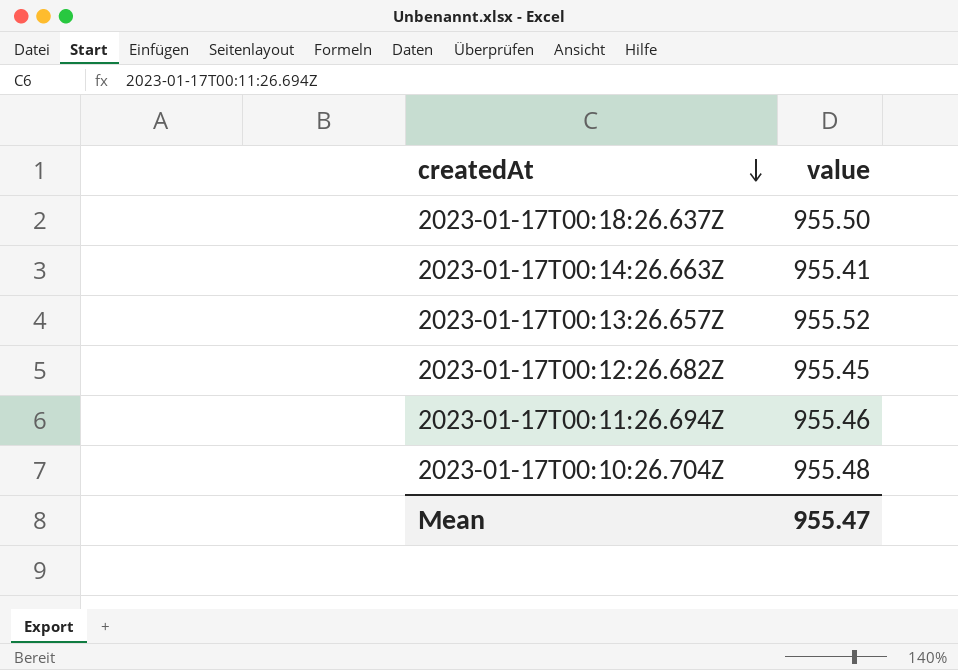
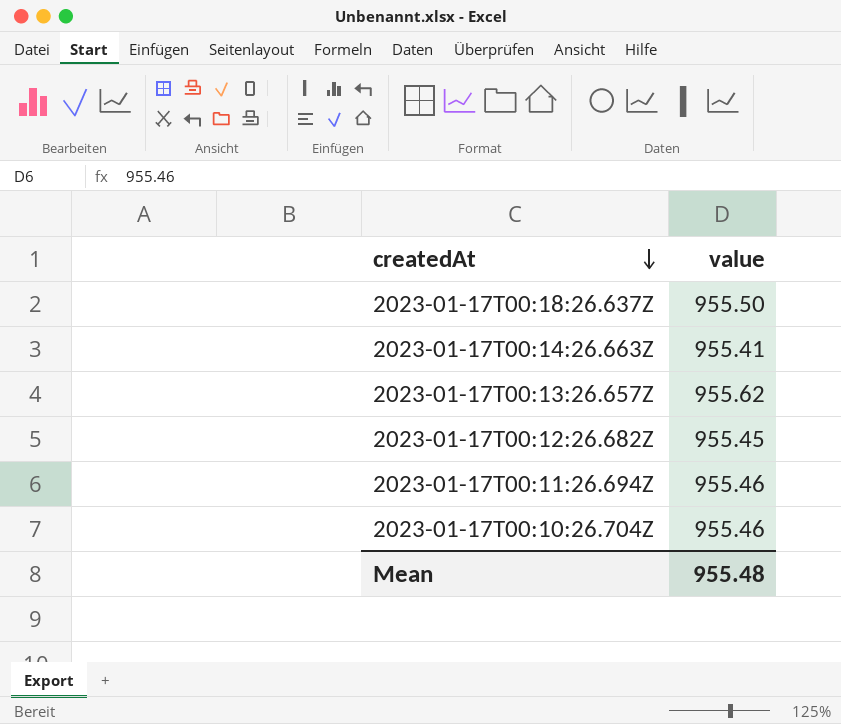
2023-01-17T00:13:26.657Z | value: 955.52 -> 955.62
2023-01-17T00:10:26.704Z | value: 955.48 -> 955.46
Mean | value: 955.47 -> 955.48

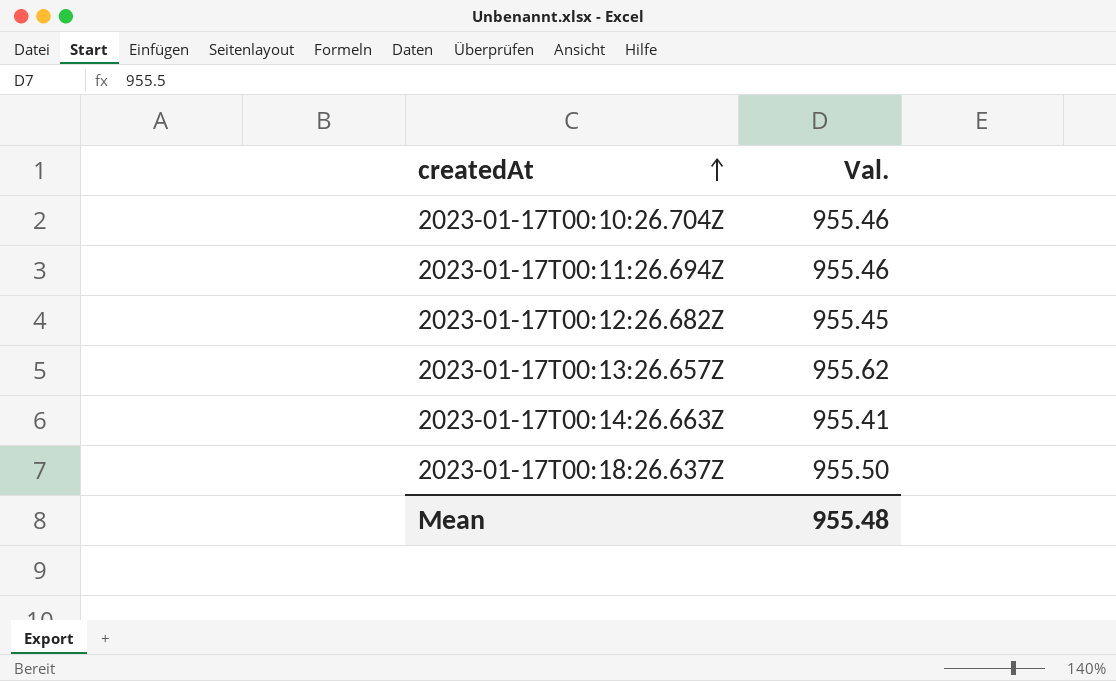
row order: createdAt descending -> createdAt ascending
column name: value -> Val.

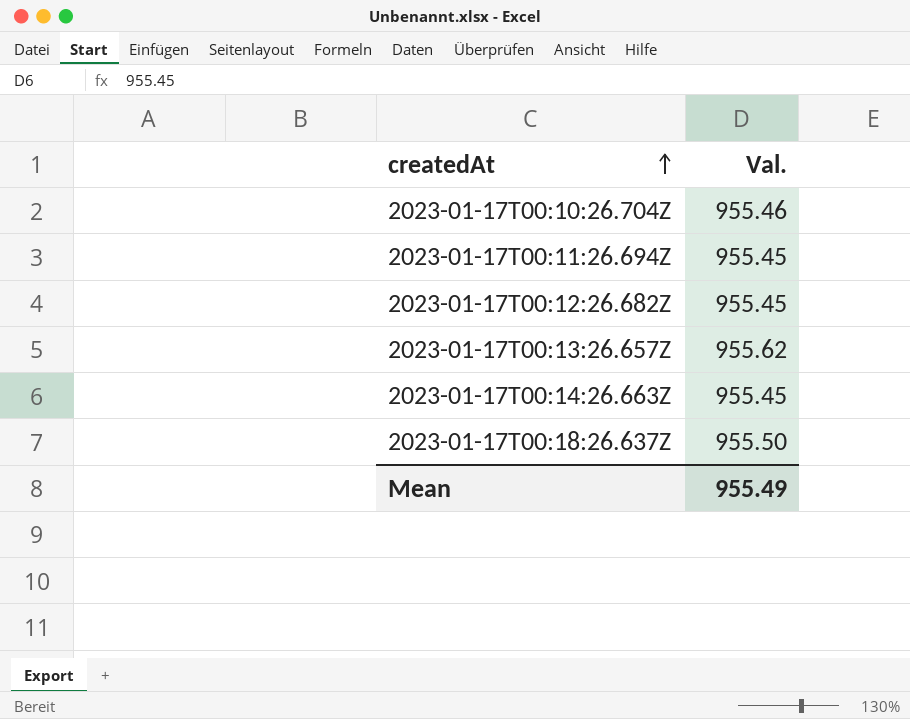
2023-01-17T00:11:26.694Z | Val.: 955.46 -> 955.45
2023-01-17T00:14:26.663Z | Val.: 955.41 -> 955.45
Mean | Val.: 955.48 -> 955.49

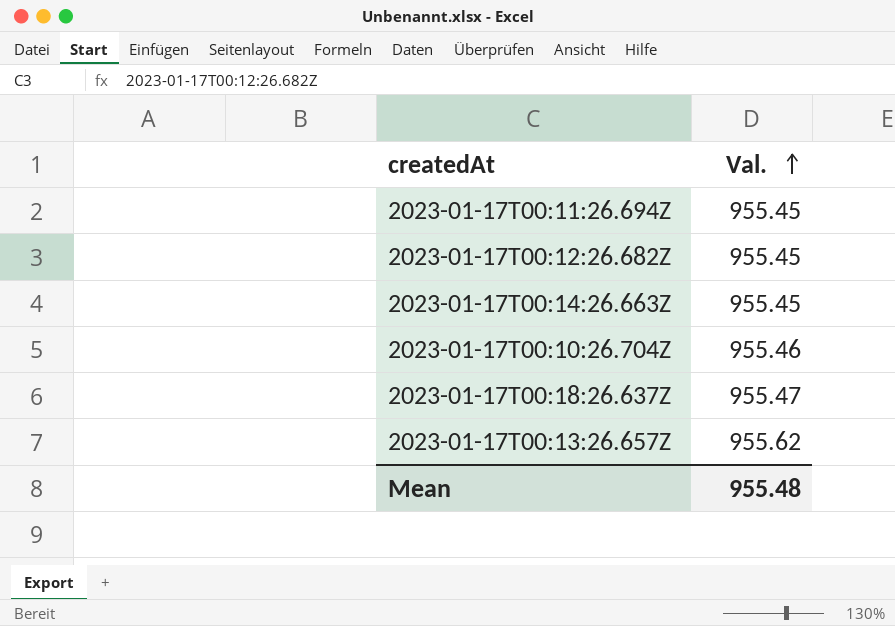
row order: createdAt ascending -> Val. ascending
2023-01-17T00:18:26.637Z | Val.: 955.50 -> 955.47
Mean | Val.: 955.49 -> 955.48

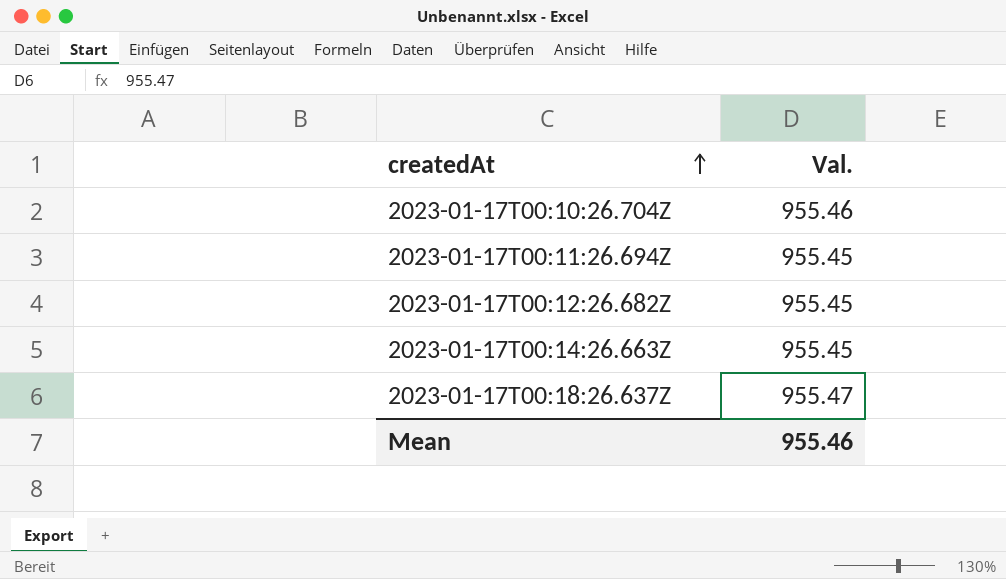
row order: Val. ascending -> createdAt ascending
row 2023-01-17T00:13:26.657Z: 955.62 -> none
Mean | Val.: 955.48 -> 955.46

